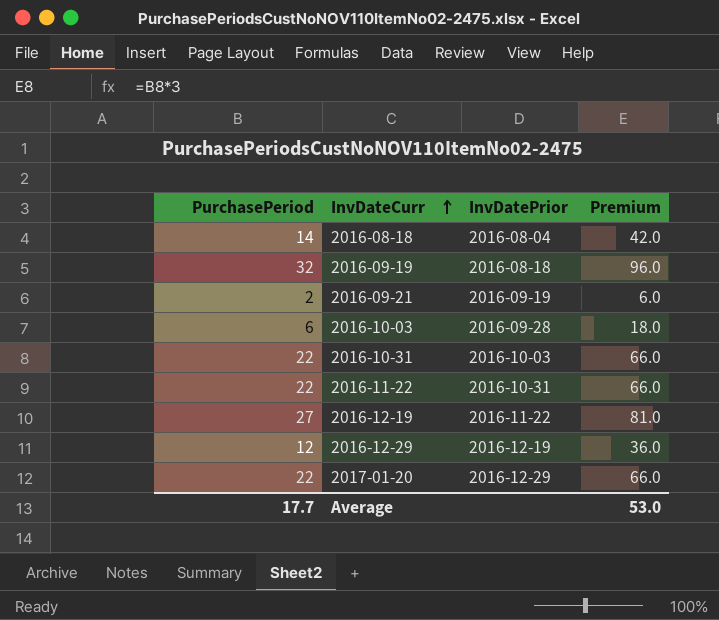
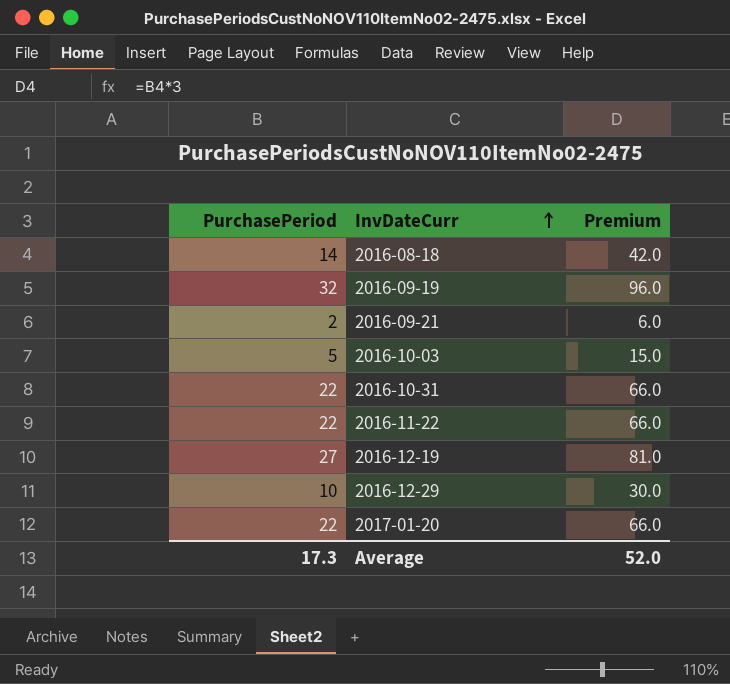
column InvDatePrior | position: 3 -> none
2016-10-03 | PurchasePeriod: 6 -> 5
2016-10-03 | Premium: 18.0 -> 15.0
2016-12-29 | PurchasePeriod: 12 -> 10
2016-12-29 | Premium: 36.0 -> 30.0
Average | PurchasePeriod: 17.7 -> 17.3
Average | Premium: 53.0 -> 52.0

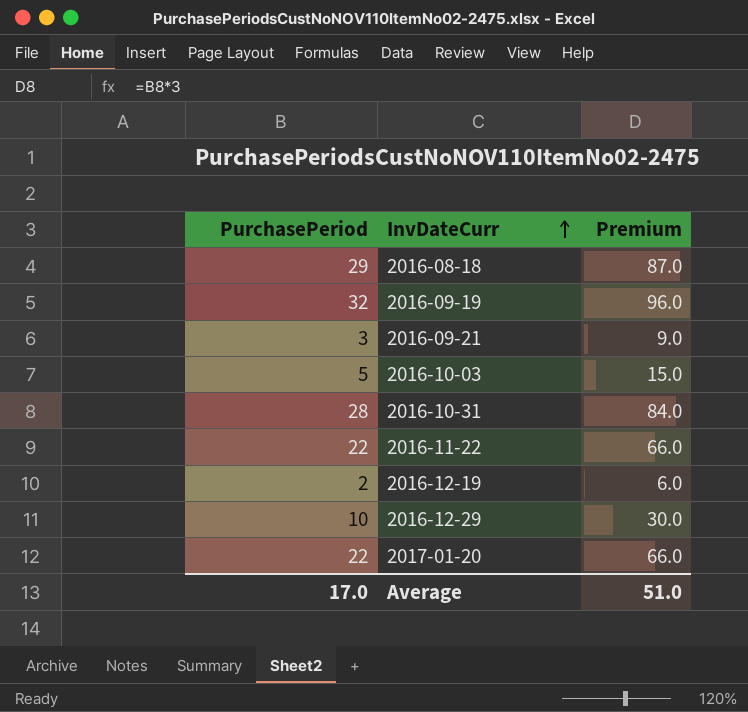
2016-08-18 | PurchasePeriod: 14 -> 29
2016-08-18 | Premium: 42.0 -> 87.0
2016-09-21 | PurchasePeriod: 2 -> 3
2016-09-21 | Premium: 6.0 -> 9.0
2016-10-31 | PurchasePeriod: 22 -> 28
2016-10-31 | Premium: 66.0 -> 84.0
2016-12-19 | PurchasePeriod: 27 -> 2
2016-12-19 | Premium: 81.0 -> 6.0
Average | PurchasePeriod: 17.3 -> 17.0
Average | Premium: 52.0 -> 51.0

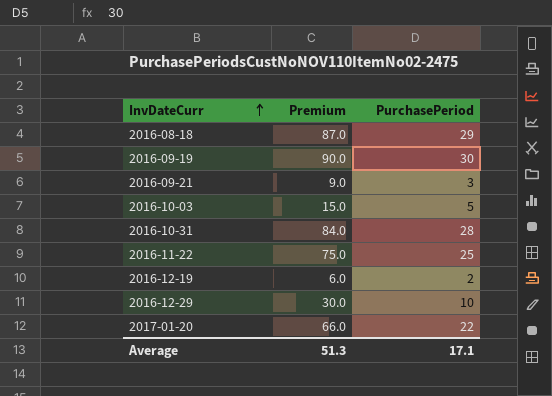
column PurchasePeriod | position: 1 -> 3
2016-09-19 | Premium: 96.0 -> 90.0
2016-09-19 | PurchasePeriod: 32 -> 30
2016-11-22 | Premium: 66.0 -> 75.0
2016-11-22 | PurchasePeriod: 22 -> 25
Average | Premium: 51.0 -> 51.3
Average | PurchasePeriod: 17.0 -> 17.1

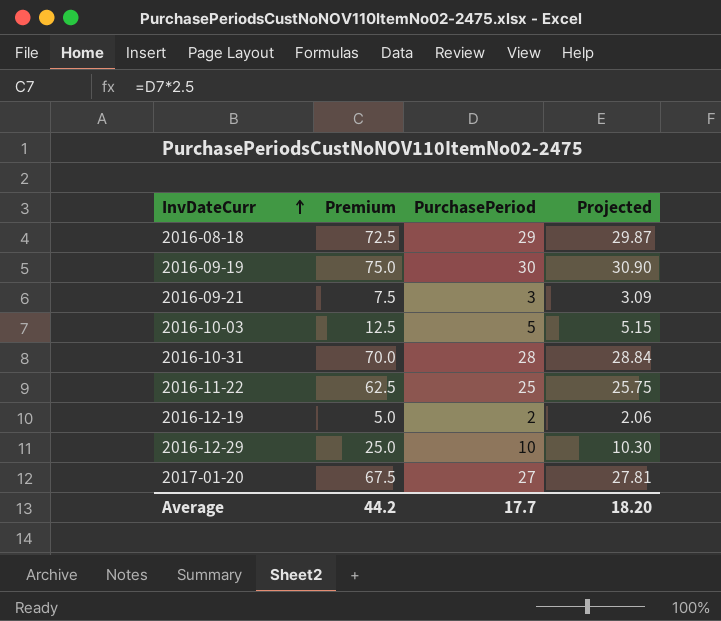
column Premium | formula: [PurchasePeriod] * 3 -> [PurchasePeriod] * 2.5
column Projected | formula: none -> [PurchasePeriod] * 1.03
2017-01-20 | PurchasePeriod: 22 -> 27
Average | Premium: 51.3 -> 44.2
Average | PurchasePeriod: 17.1 -> 17.7

